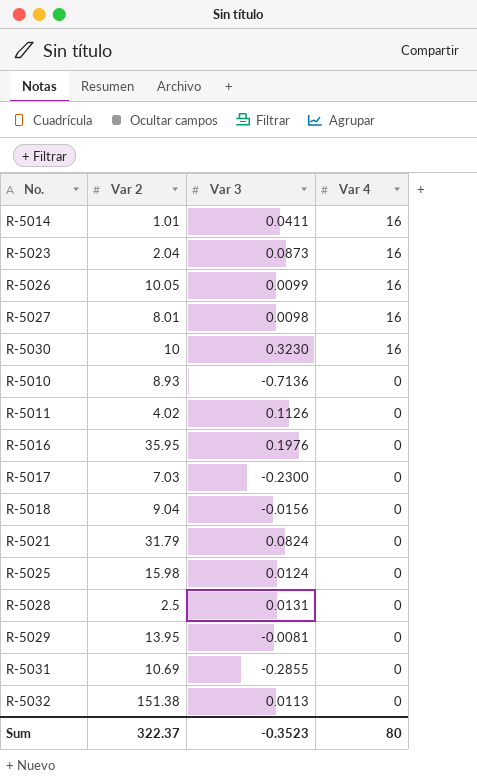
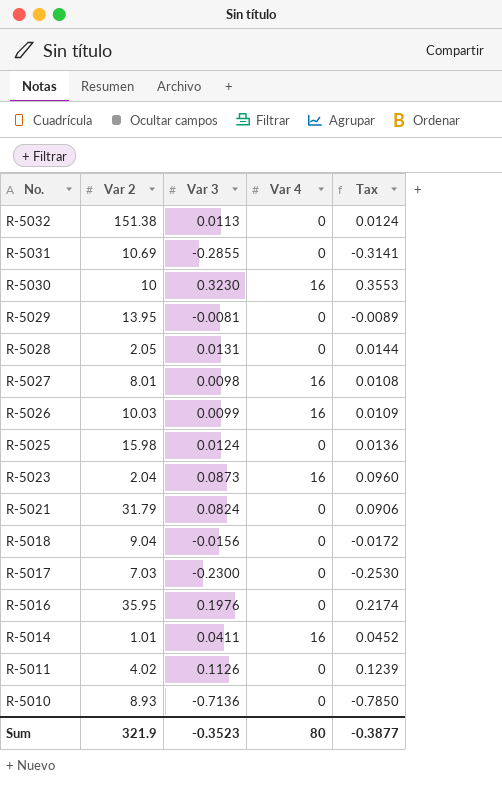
row order: Var 4 descending -> No. descending
column Tax | formula: none -> [Var 3] * 1.1
R-5028 | Var 2: 2.5 -> 2.05
R-5026 | Var 2: 10.05 -> 10.03
Sum | Var 2: 322.37 -> 321.9

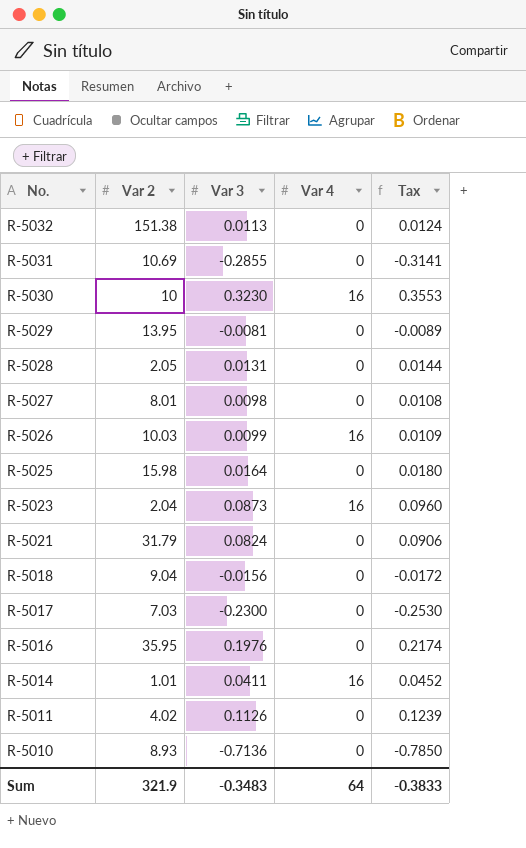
R-5027 | Var 4: 16 -> 0
R-5025 | Var 3: 0.0124 -> 0.0164
R-5025 | Tax: 0.0136 -> 0.0180
Sum | Var 3: -0.3523 -> -0.3483
Sum | Var 4: 80 -> 64
Sum | Tax: -0.3877 -> -0.3833

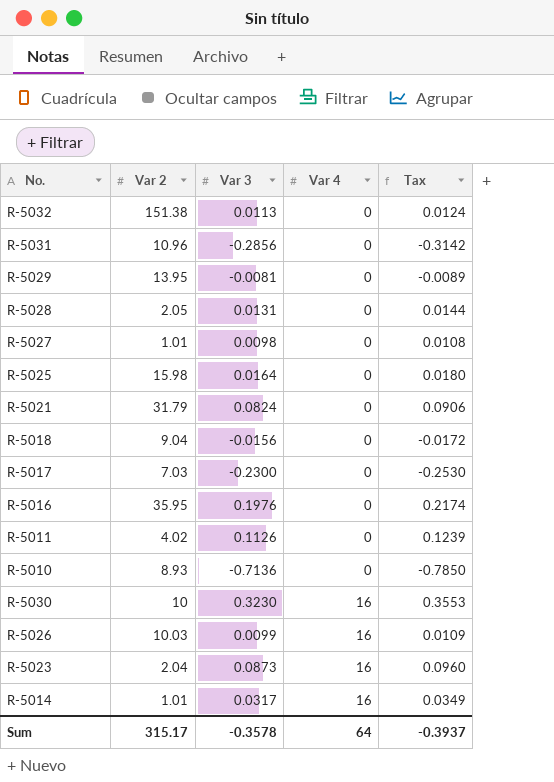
row order: No. descending -> Var 4 ascending
R-5031 | Var 2: 10.69 -> 10.96
R-5031 | Var 3: -0.2855 -> -0.2856
R-5031 | Tax: -0.3141 -> -0.3142
R-5027 | Var 2: 8.01 -> 1.01
R-5014 | Var 3: 0.0411 -> 0.0317
R-5014 | Tax: 0.0452 -> 0.0349
Sum | Var 2: 321.9 -> 315.17
Sum | Var 3: -0.3483 -> -0.3578
Sum | Tax: -0.3833 -> -0.3937

